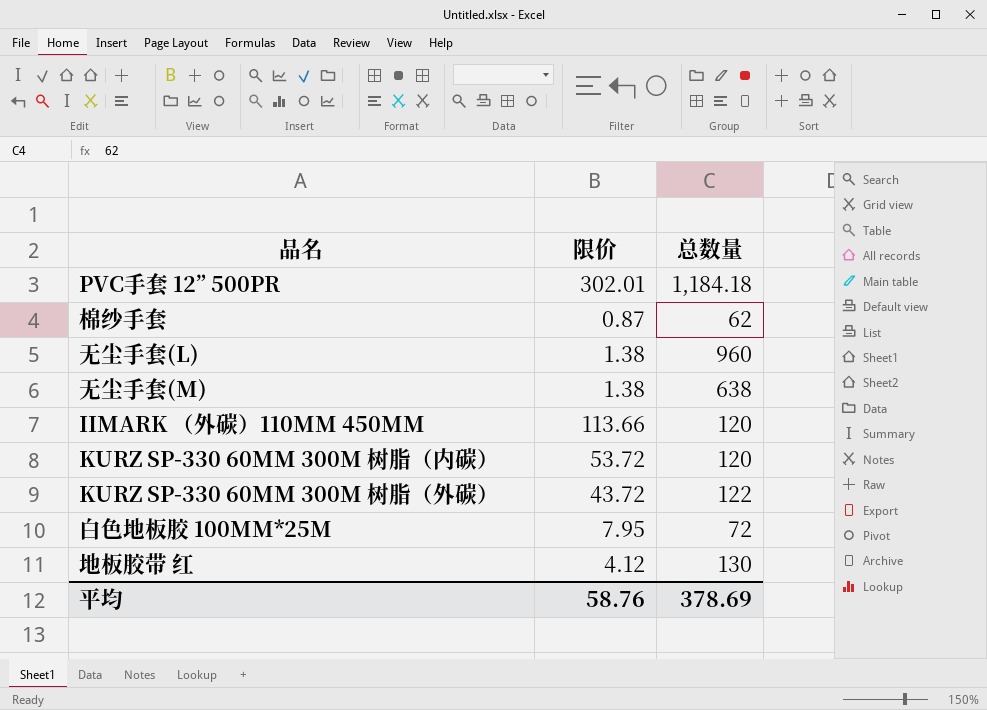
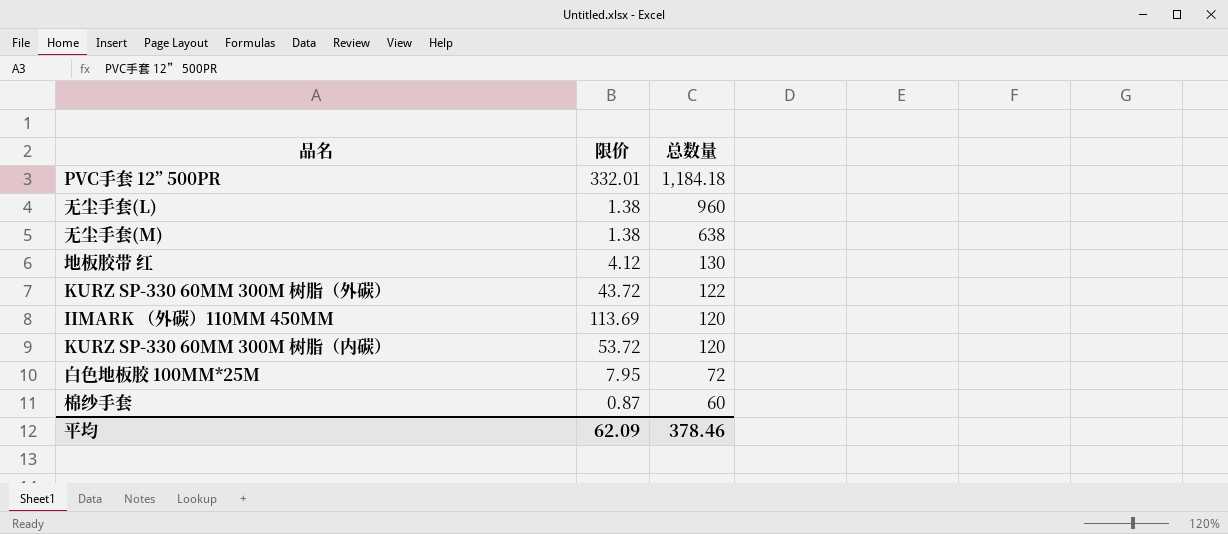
row order: none -> 总数量 descending
PVC手套 12” 500PR | 限价: 302.01 -> 332.01
IIMARK （外碳）110MM 450MM | 限价: 113.66 -> 113.69
棉纱手套 | 总数量: 62 -> 60
平均 | 限价: 58.76 -> 62.09
平均 | 总数量: 378.69 -> 378.46

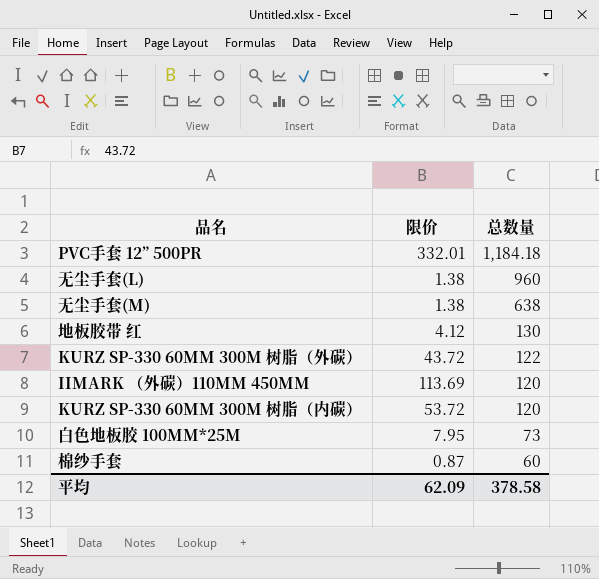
白色地板胶 100MM*25M | 总数量: 72 -> 73
平均 | 总数量: 378.46 -> 378.58

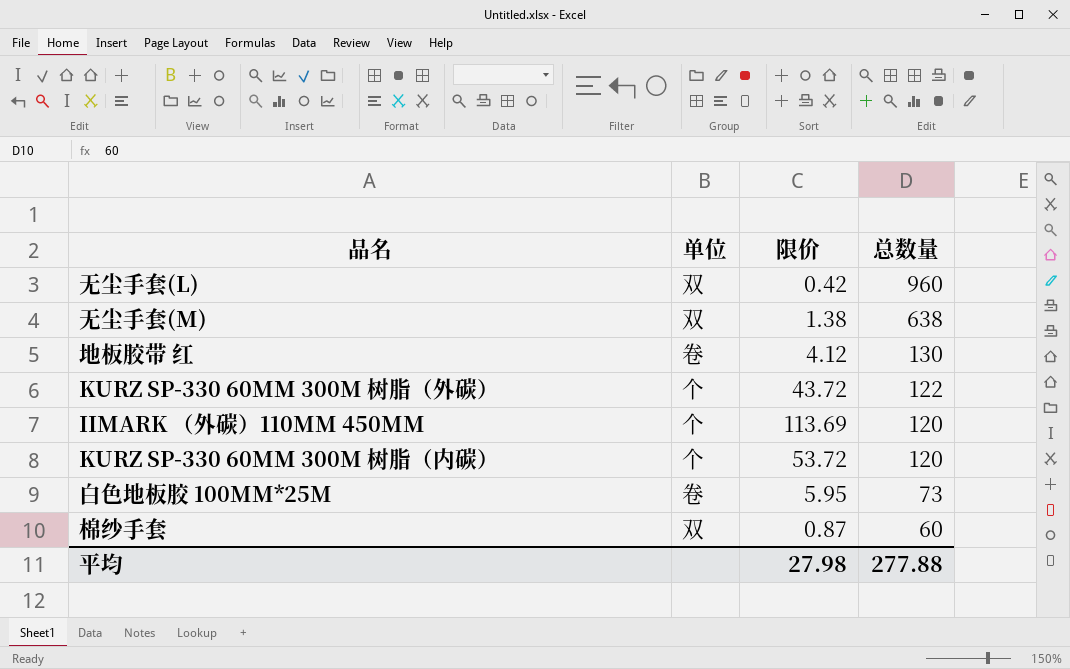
column 单位 | position: none -> 2
row PVC手套 12” 500PR: 332.01 | 1,184.18 -> none
无尘手套(L) | 限价: 1.38 -> 0.42
白色地板胶 100MM*25M | 限价: 7.95 -> 5.95
平均 | 限价: 62.09 -> 27.98
平均 | 总数量: 378.58 -> 277.88

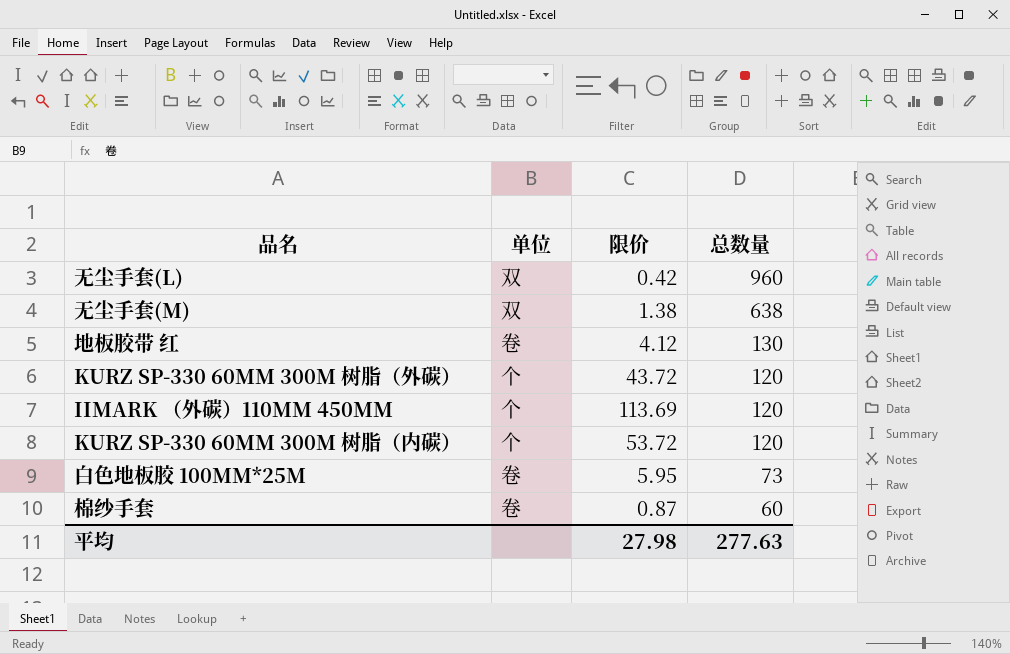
KURZ SP-330 60MM 300M 树脂（外碳） | 总数量: 122 -> 120
棉纱手套 | 单位: 双 -> 卷
平均 | 总数量: 277.88 -> 277.63

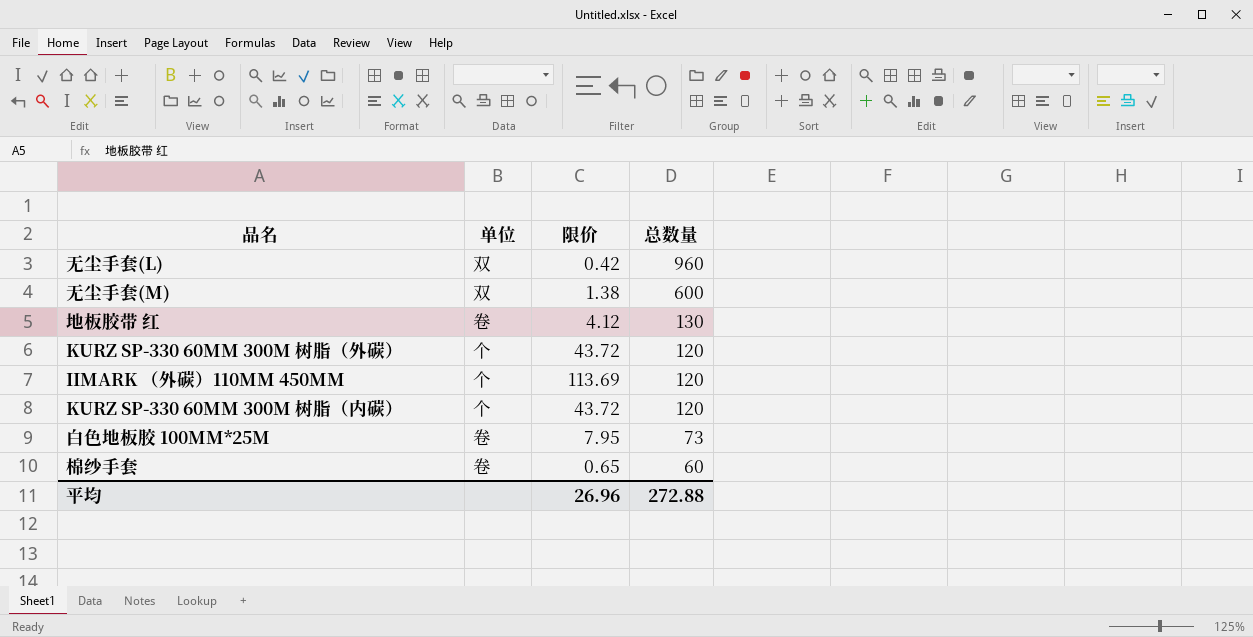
无尘手套(M) | 总数量: 638 -> 600
KURZ SP-330 60MM 300M 树脂（内碳） | 限价: 53.72 -> 43.72
白色地板胶 100MM*25M | 限价: 5.95 -> 7.95
棉纱手套 | 限价: 0.87 -> 0.65
平均 | 限价: 27.98 -> 26.96
平均 | 总数量: 277.63 -> 272.88

